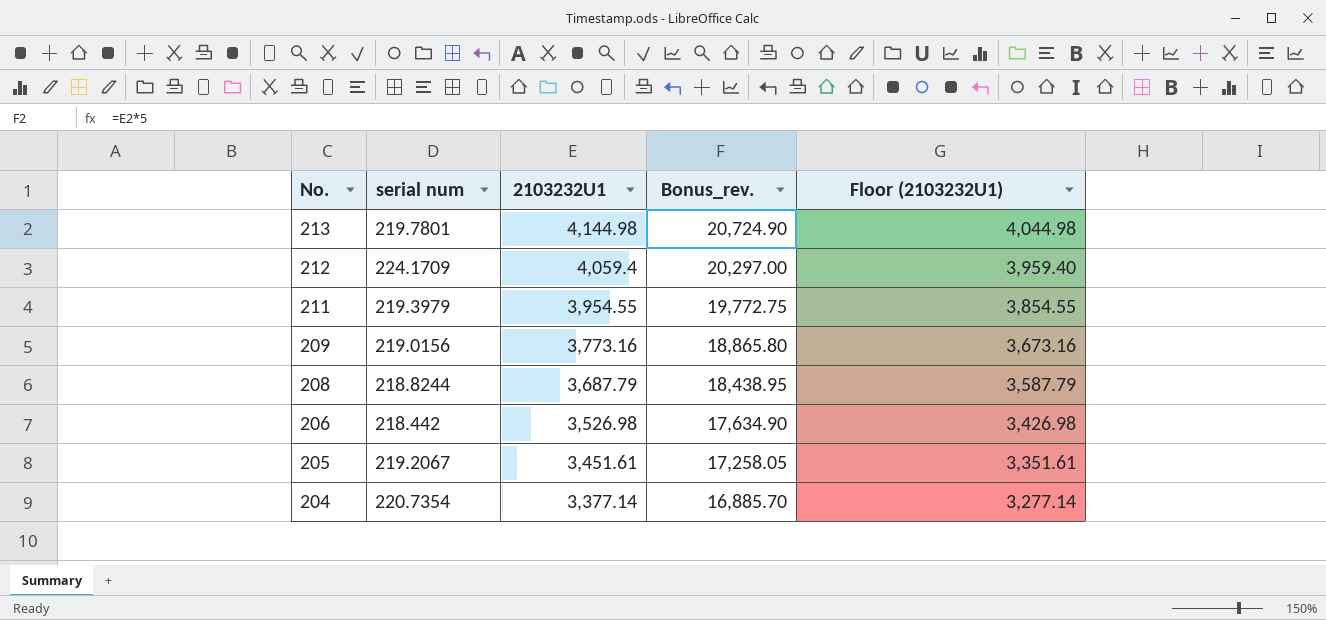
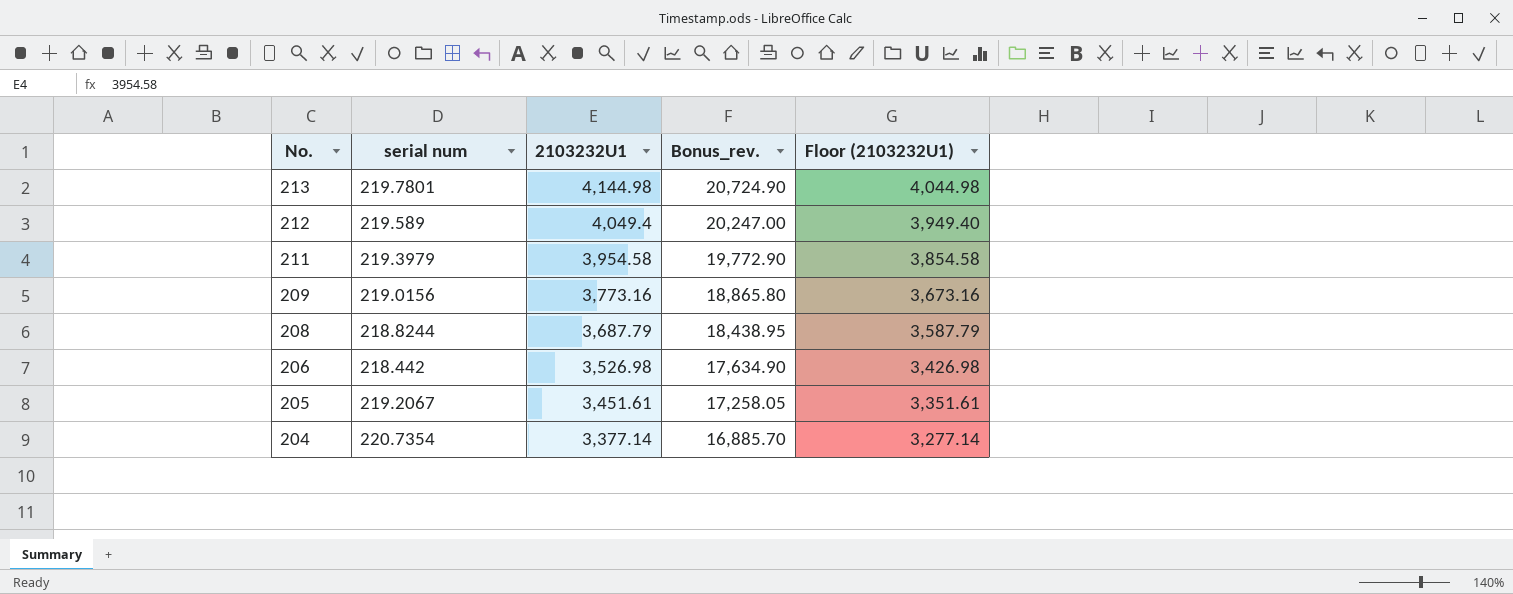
212 | serial num: 224.1709 -> 219.589
212 | 2103232U1: 4,059.4 -> 4,049.4
212 | Bonus_rev.: 20,297.00 -> 20,247.00
212 | Floor (2103232U1): 3,959.40 -> 3,949.40
211 | 2103232U1: 3,954.55 -> 3,954.58
211 | Bonus_rev.: 19,772.75 -> 19,772.90
211 | Floor (2103232U1): 3,854.55 -> 3,854.58

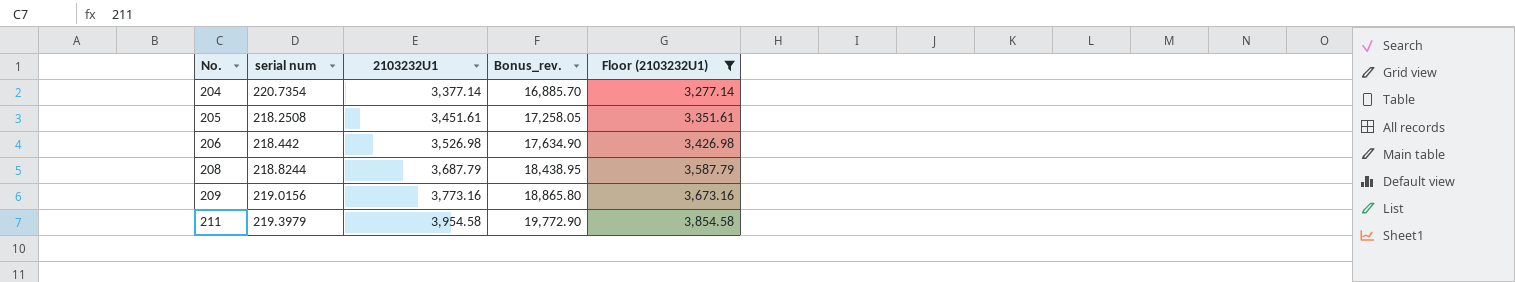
filter: none -> Floor (2103232U1) <= 3,854.58
row order: No. descending -> No. ascending
205 | serial num: 219.2067 -> 218.2508

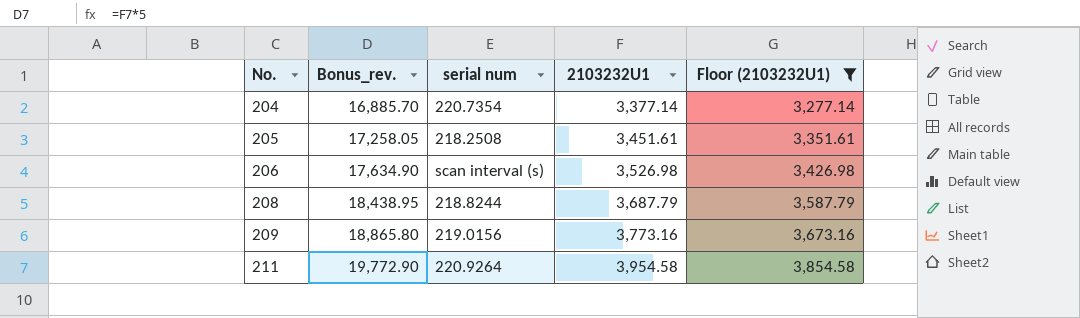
column Bonus_rev. | position: 4 -> 2
206 | serial num: 218.442 -> scan interval (s)
211 | serial num: 219.3979 -> 220.9264

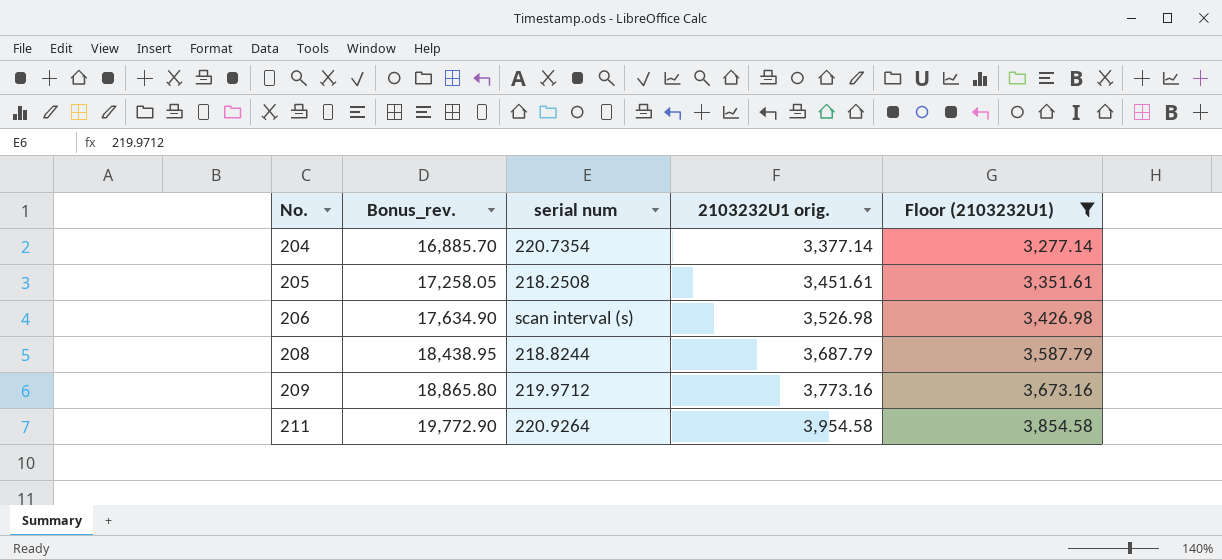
column name: 2103232U1 -> 2103232U1 orig.
209 | serial num: 219.0156 -> 219.9712

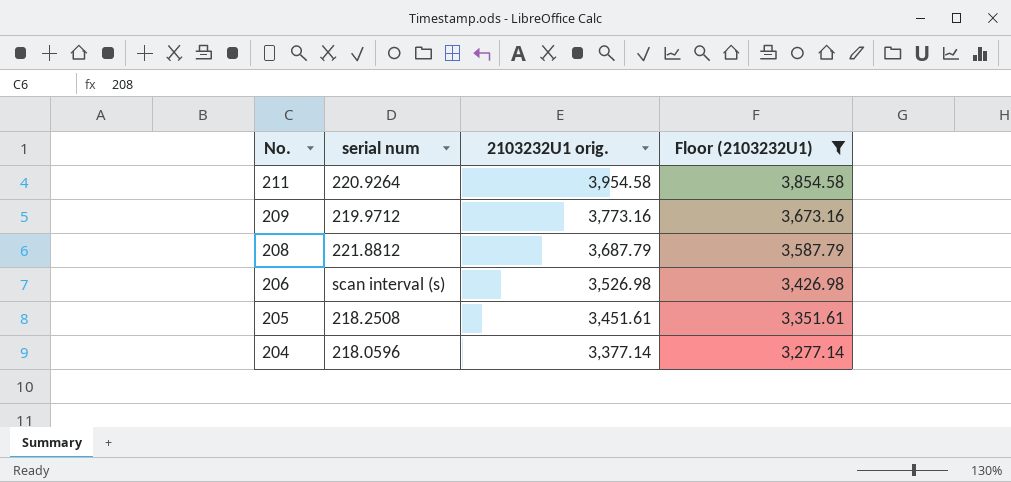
row order: No. ascending -> No. descending
column Bonus_rev. | formula: [2103232U1 orig.] * 5 -> none
208 | serial num: 218.8244 -> 221.8812
204 | serial num: 220.7354 -> 218.0596

